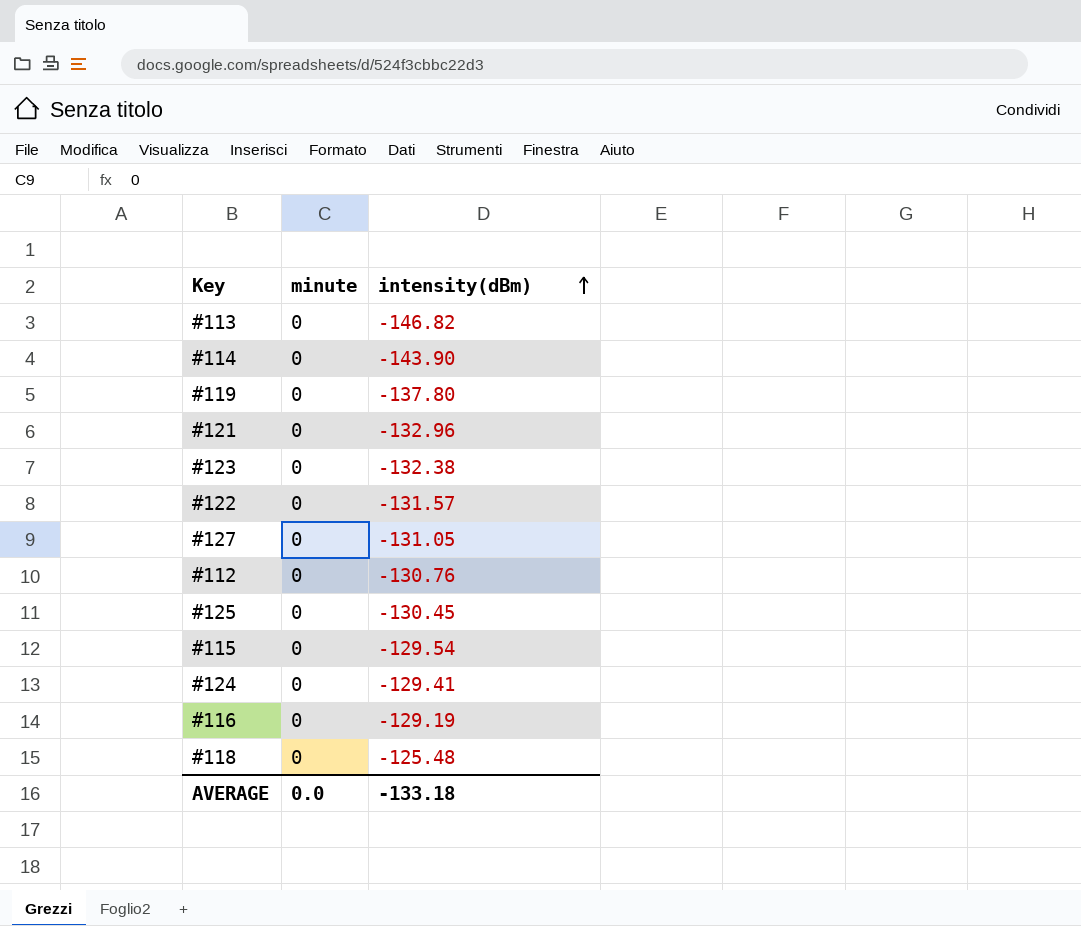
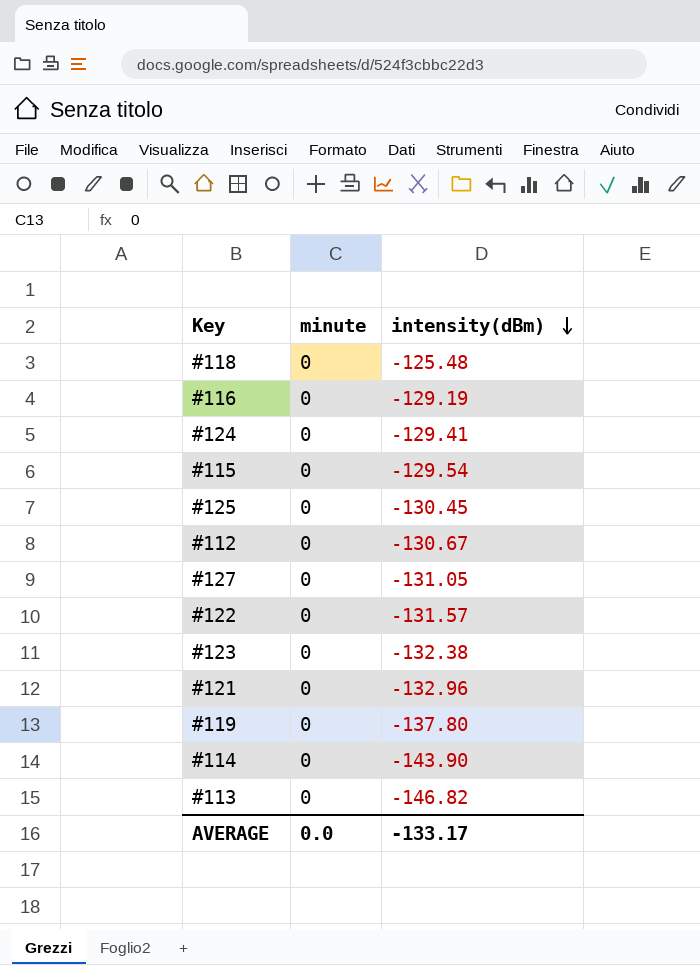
row order: intensity(dBm) ascending -> intensity(dBm) descending
#112 | intensity(dBm): -130.76 -> -130.67
AVERAGE | intensity(dBm): -133.18 -> -133.17

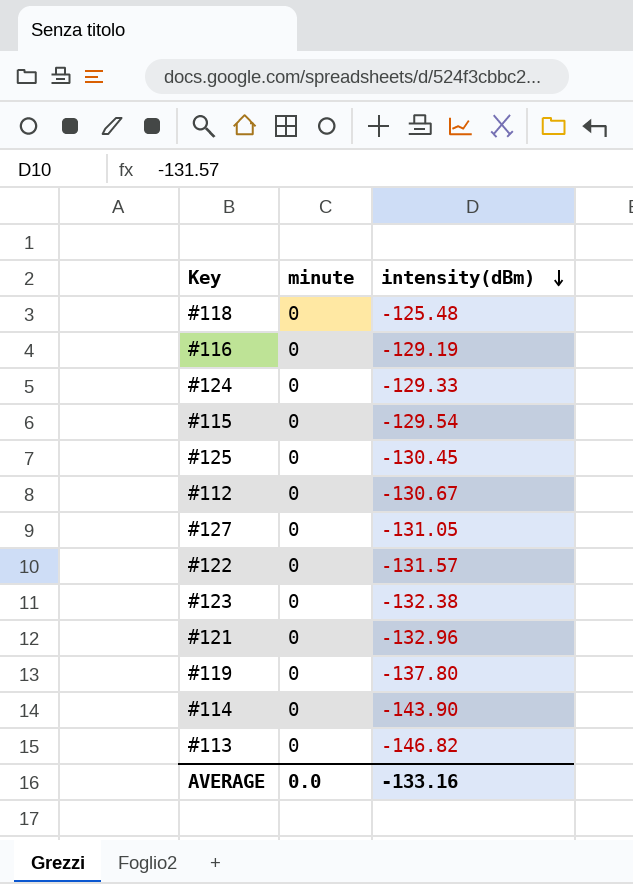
#124 | intensity(dBm): -129.41 -> -129.33
AVERAGE | intensity(dBm): -133.17 -> -133.16

